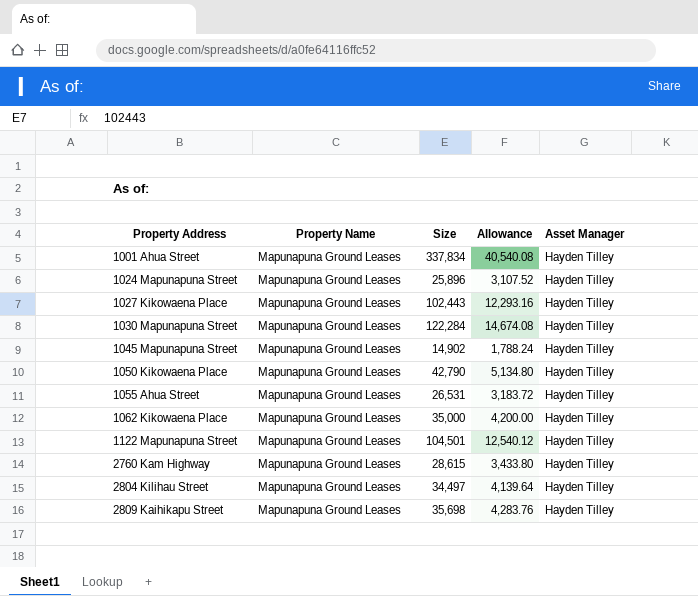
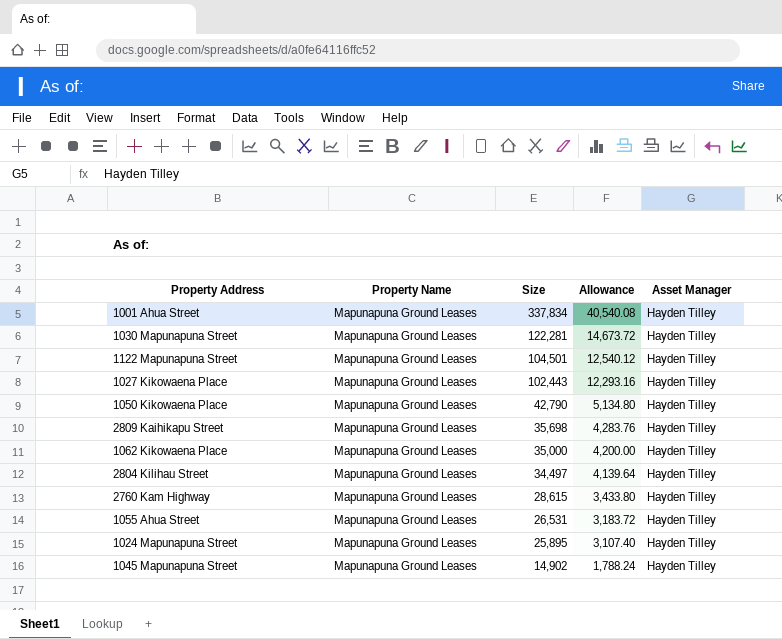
row order: Property Address ascending -> Size descending
1030 Mapunapuna Street | Size: 122,284 -> 122,281
1030 Mapunapuna Street | Allowance: 14,674.08 -> 14,673.72
1024 Mapunapuna Street | Size: 25,896 -> 25,895
1024 Mapunapuna Street | Allowance: 3,107.52 -> 3,107.40

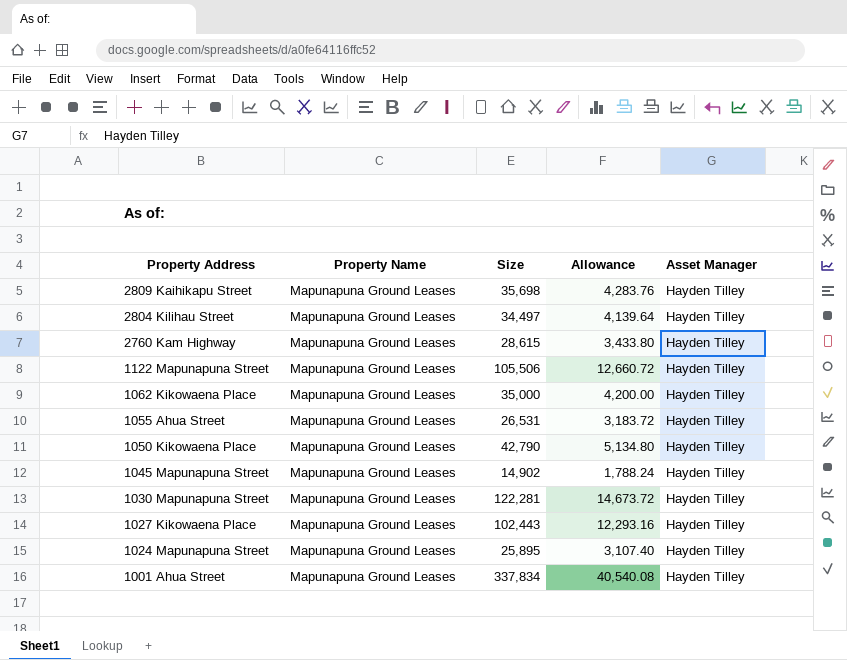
row order: Size descending -> Property Address descending
1122 Mapunapuna Street | Size: 104,501 -> 105,506
1122 Mapunapuna Street | Allowance: 12,540.12 -> 12,660.72

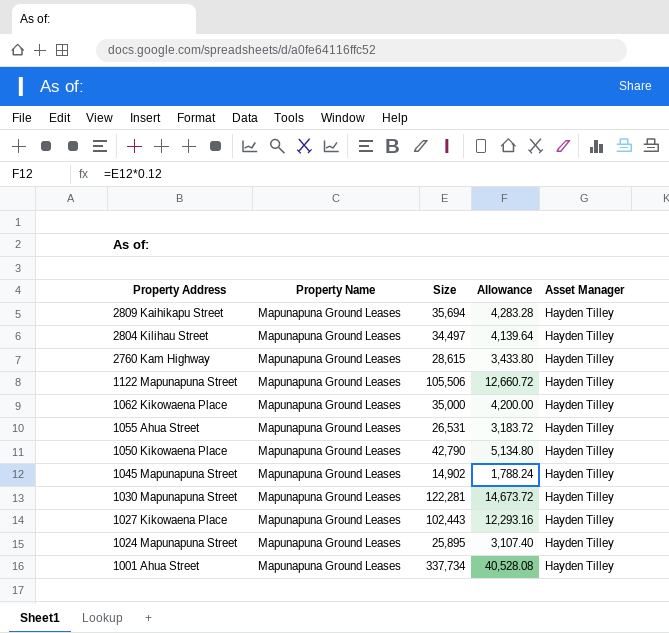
2809 Kaihikapu Street | Size: 35,698 -> 35,694
2809 Kaihikapu Street | Allowance: 4,283.76 -> 4,283.28
1001 Ahua Street | Size: 337,834 -> 337,734
1001 Ahua Street | Allowance: 40,540.08 -> 40,528.08

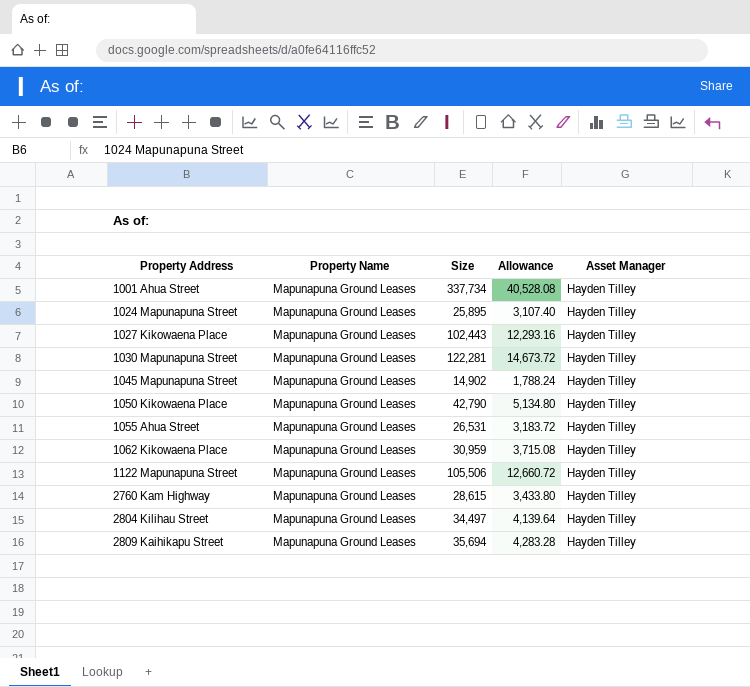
row order: Property Address descending -> Property Address ascending
1062 Kikowaena Place | Size: 35,000 -> 30,959
1062 Kikowaena Place | Allowance: 4,200.00 -> 3,715.08

